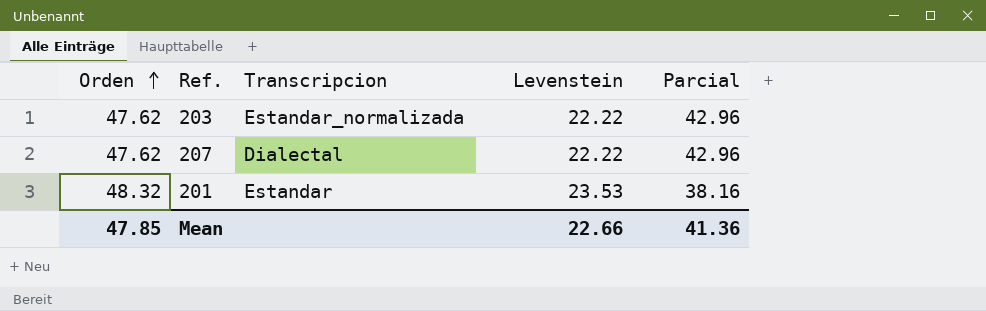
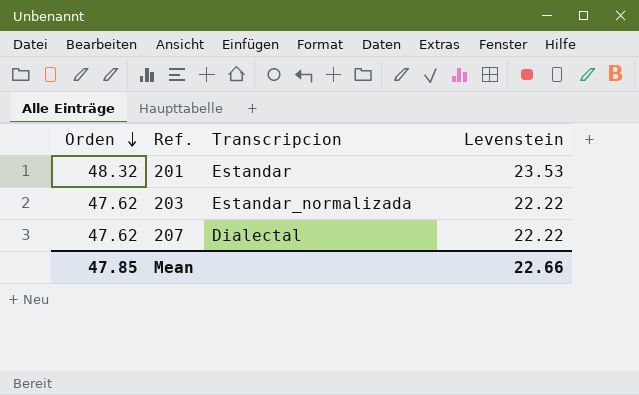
row order: Orden ascending -> Orden descending
column Parcial | position: 5 -> none

